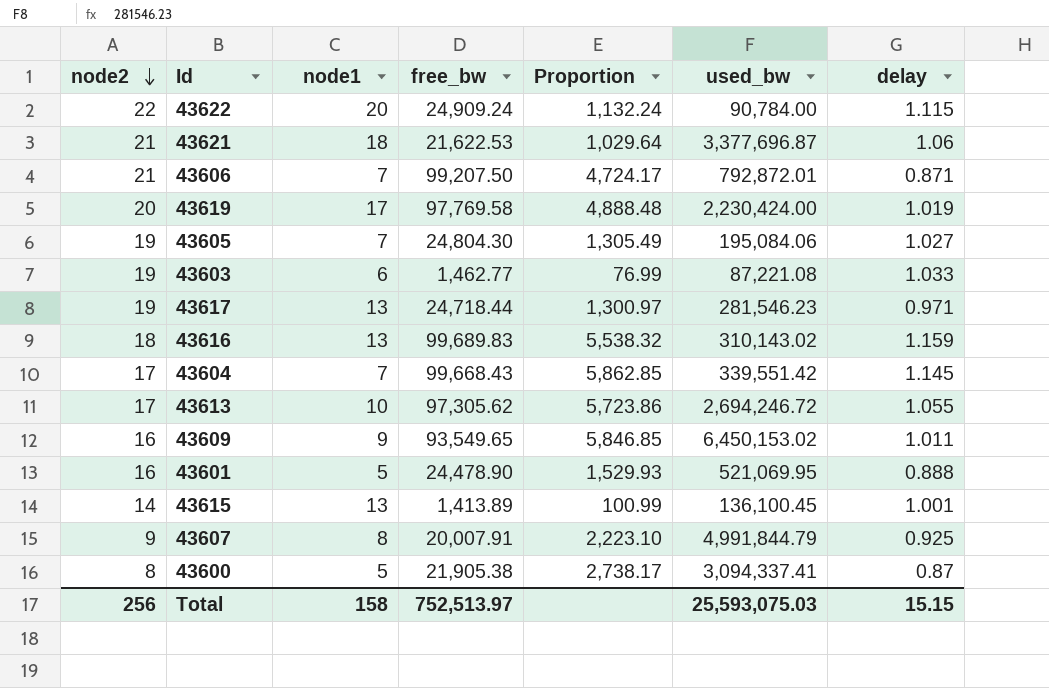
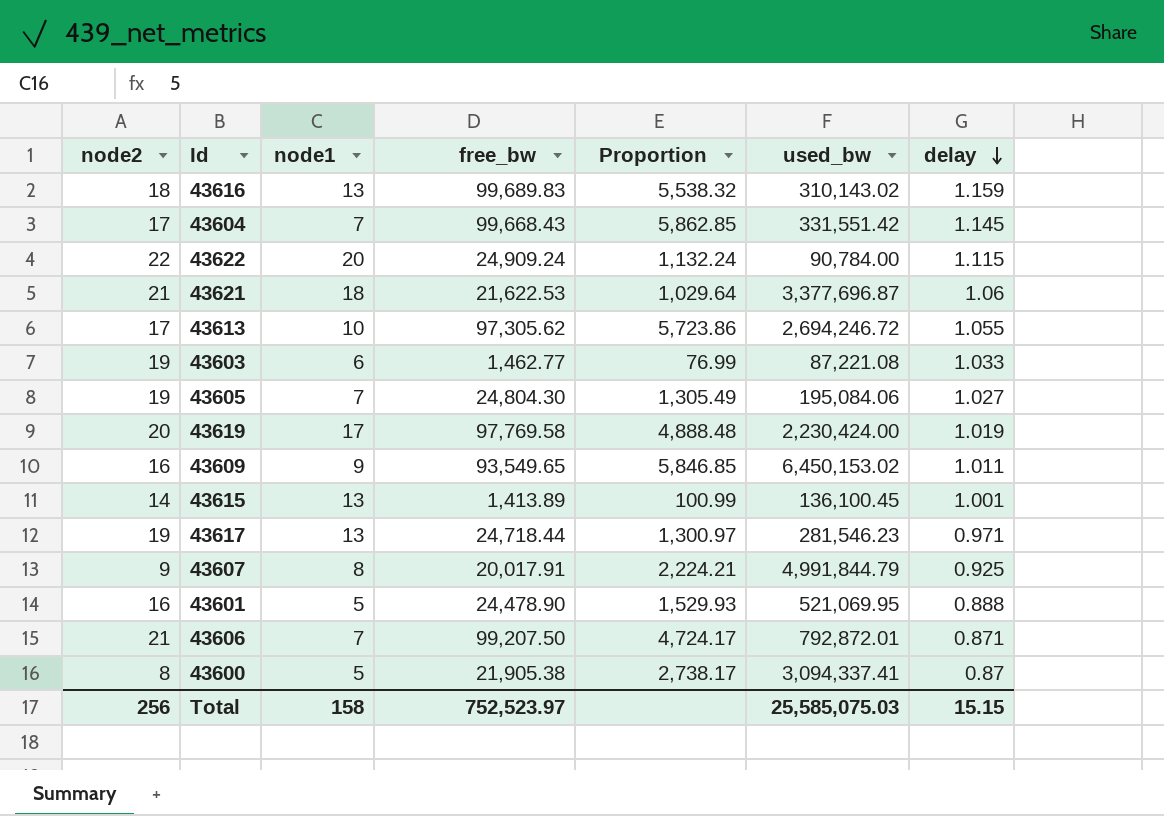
row order: node2 descending -> delay descending
43604 | used_bw: 339,551.42 -> 331,551.42
43607 | free_bw: 20,007.91 -> 20,017.91
43607 | Proportion: 2,223.10 -> 2,224.21
Total | free_bw: 752,513.97 -> 752,523.97
Total | used_bw: 25,593,075.03 -> 25,585,075.03

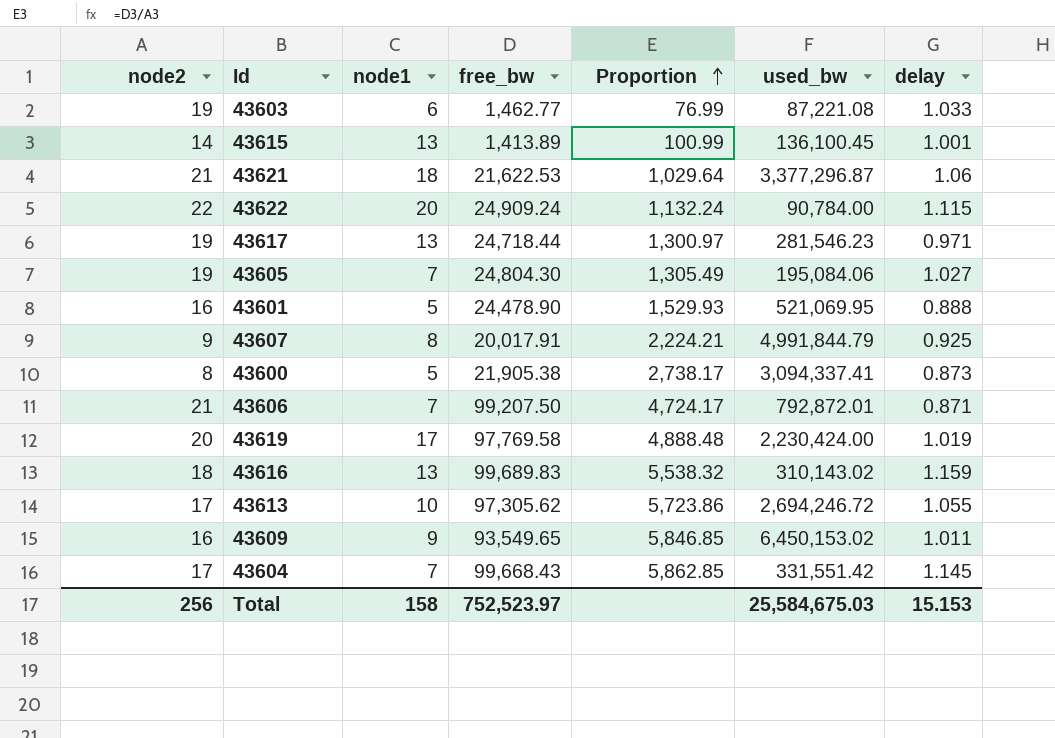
row order: delay descending -> Proportion ascending
43621 | used_bw: 3,377,696.87 -> 3,377,296.87
43600 | delay: 0.87 -> 0.873
Total | used_bw: 25,585,075.03 -> 25,584,675.03
Total | delay: 15.15 -> 15.153

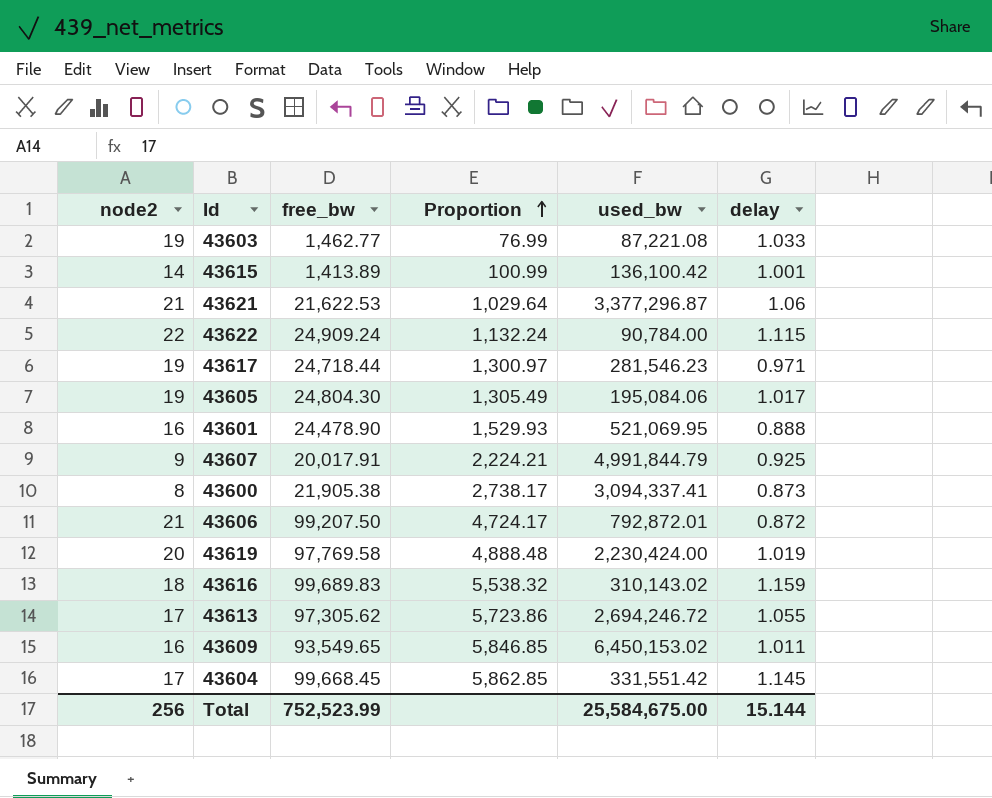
column node1 | position: 3 -> none
43615 | used_bw: 136,100.45 -> 136,100.42
43605 | delay: 1.027 -> 1.017
43606 | delay: 0.871 -> 0.872
43604 | free_bw: 99,668.43 -> 99,668.45
Total | free_bw: 752,523.97 -> 752,523.99
Total | used_bw: 25,584,675.03 -> 25,584,675.00
Total | delay: 15.153 -> 15.144

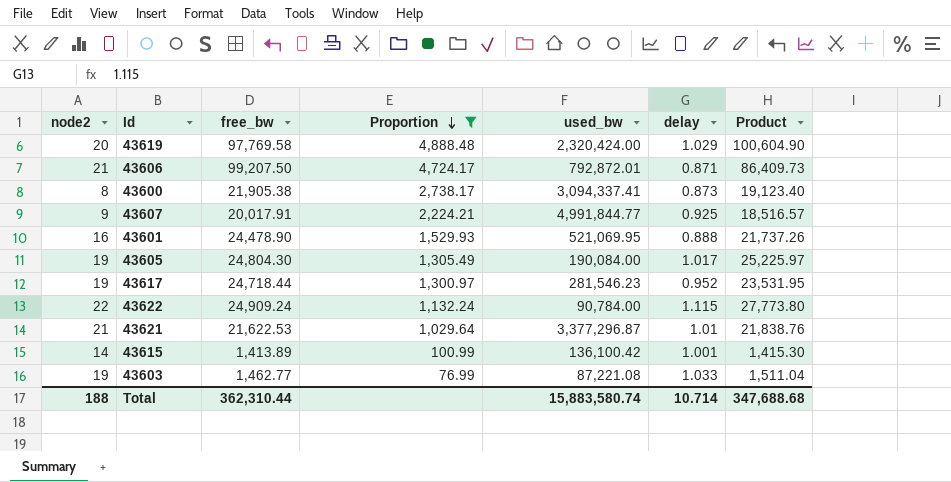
filter: none -> Proportion <= 4,888.48
row order: Proportion ascending -> Proportion descending
column Product | formula: none -> [free_bw] * [delay]
43619 | used_bw: 2,230,424.00 -> 2,320,424.00
43619 | delay: 1.019 -> 1.029
43606 | delay: 0.872 -> 0.871
43607 | used_bw: 4,991,844.79 -> 4,991,844.77
43605 | used_bw: 195,084.06 -> 190,084.00
43617 | delay: 0.971 -> 0.952
43621 | delay: 1.06 -> 1.01
Total | node2: 256 -> 188
Total | free_bw: 752,523.99 -> 362,310.44
Total | used_bw: 25,584,675.00 -> 15,883,580.74
Total | delay: 15.144 -> 10.714

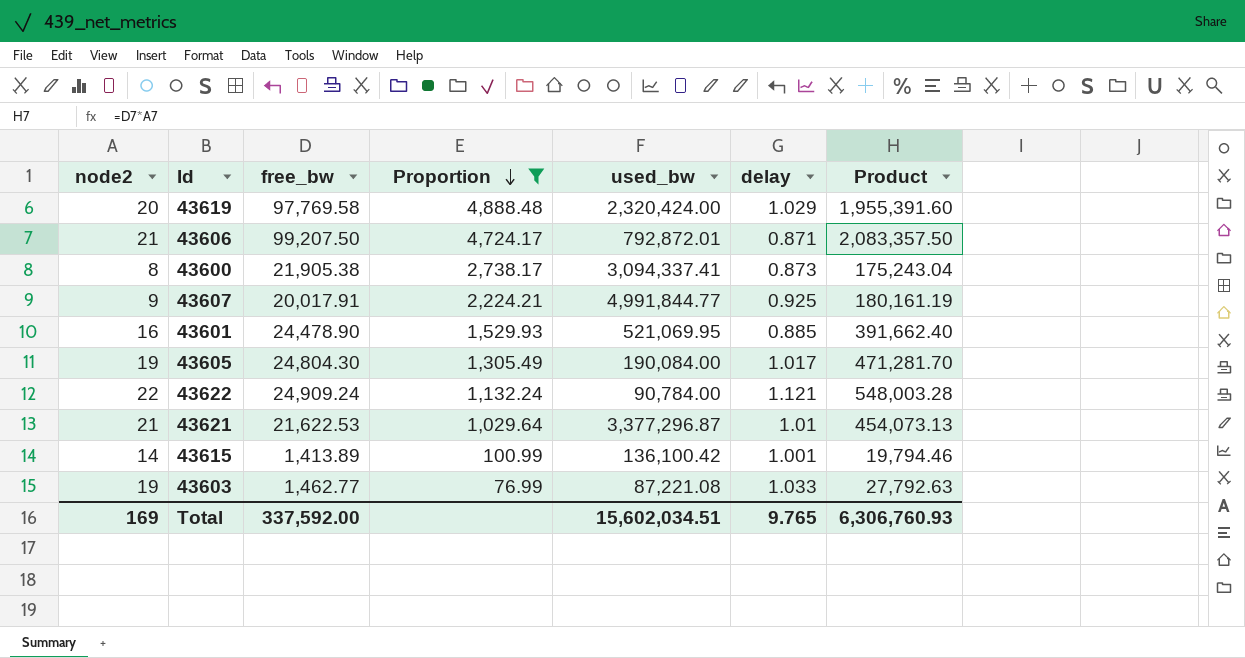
column Product | formula: [free_bw] * [delay] -> [node2] * [free_bw]
row 43617: 19 | 24,718.44 | 1,300.97 | 281,546.23 | 0.952 | 23,531.95 -> none
43601 | delay: 0.888 -> 0.885
43622 | delay: 1.115 -> 1.121
Total | node2: 188 -> 169
Total | free_bw: 362,310.44 -> 337,592.00
Total | used_bw: 15,883,580.74 -> 15,602,034.51
Total | delay: 10.714 -> 9.765
Total | Product: 347,688.68 -> 6,306,760.93

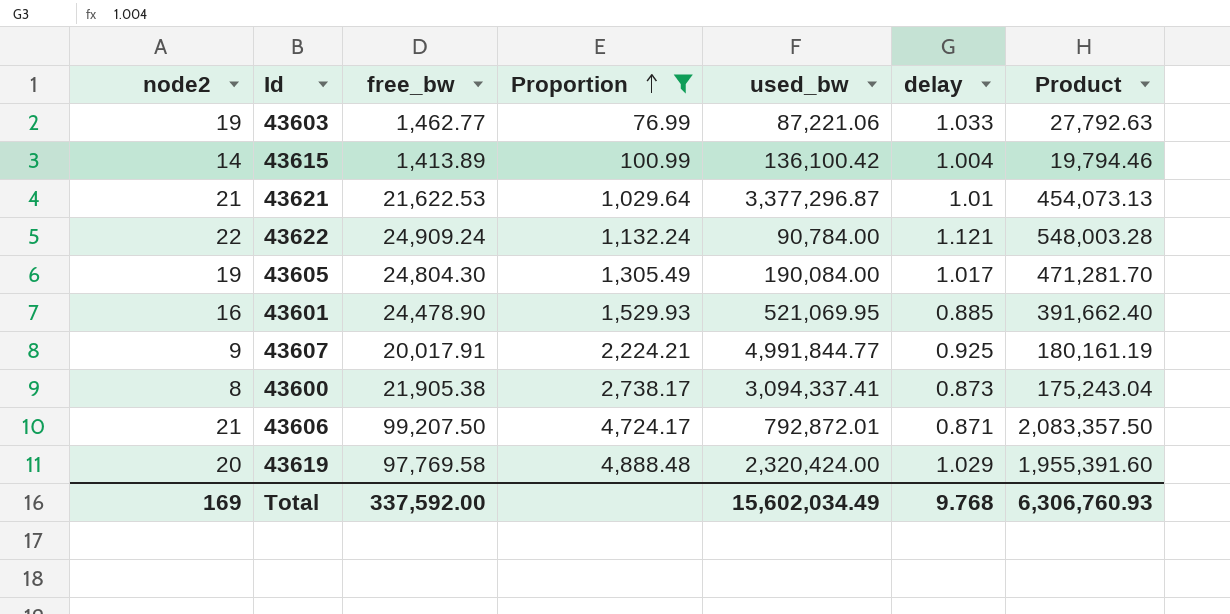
row order: Proportion descending -> Proportion ascending
43603 | used_bw: 87,221.08 -> 87,221.06
43615 | delay: 1.001 -> 1.004
Total | used_bw: 15,602,034.51 -> 15,602,034.49
Total | delay: 9.765 -> 9.768

